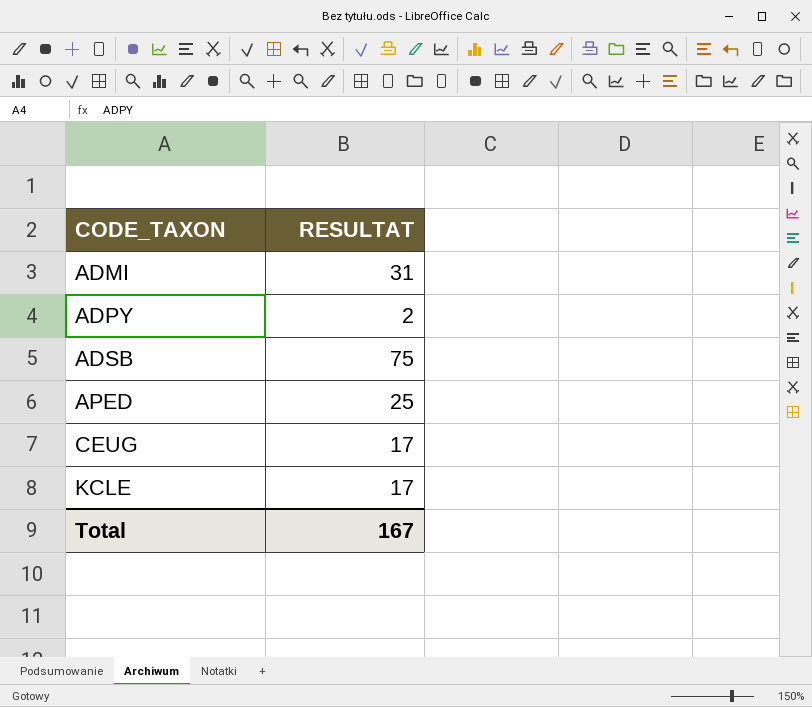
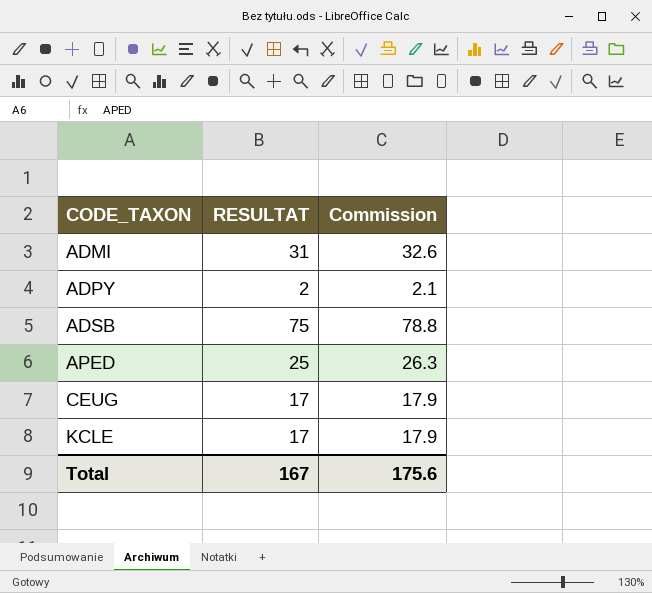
column Commission | formula: none -> [RESULTAT] * 1.05

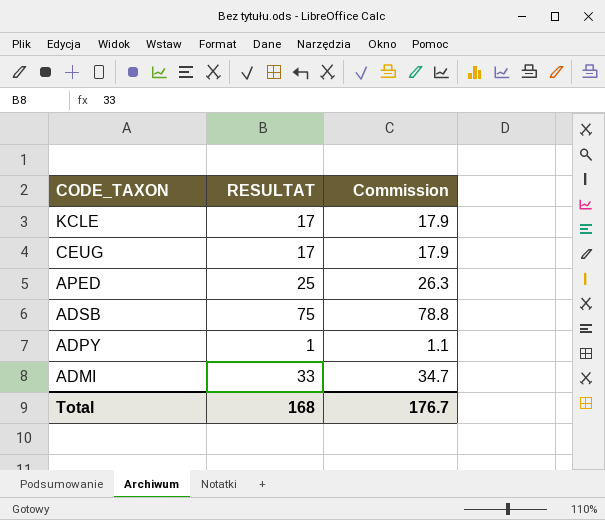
row order: CODE_TAXON ascending -> CODE_TAXON descending
ADPY | RESULTAT: 2 -> 1
ADPY | Commission: 2.1 -> 1.1
ADMI | RESULTAT: 31 -> 33
ADMI | Commission: 32.6 -> 34.7
Total | RESULTAT: 167 -> 168
Total | Commission: 175.6 -> 176.7

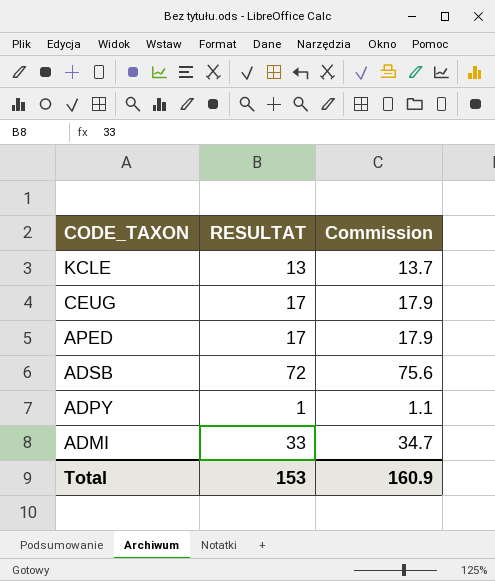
KCLE | RESULTAT: 17 -> 13
KCLE | Commission: 17.9 -> 13.7
APED | RESULTAT: 25 -> 17
APED | Commission: 26.3 -> 17.9
ADSB | RESULTAT: 75 -> 72
ADSB | Commission: 78.8 -> 75.6
Total | RESULTAT: 168 -> 153
Total | Commission: 176.7 -> 160.9

